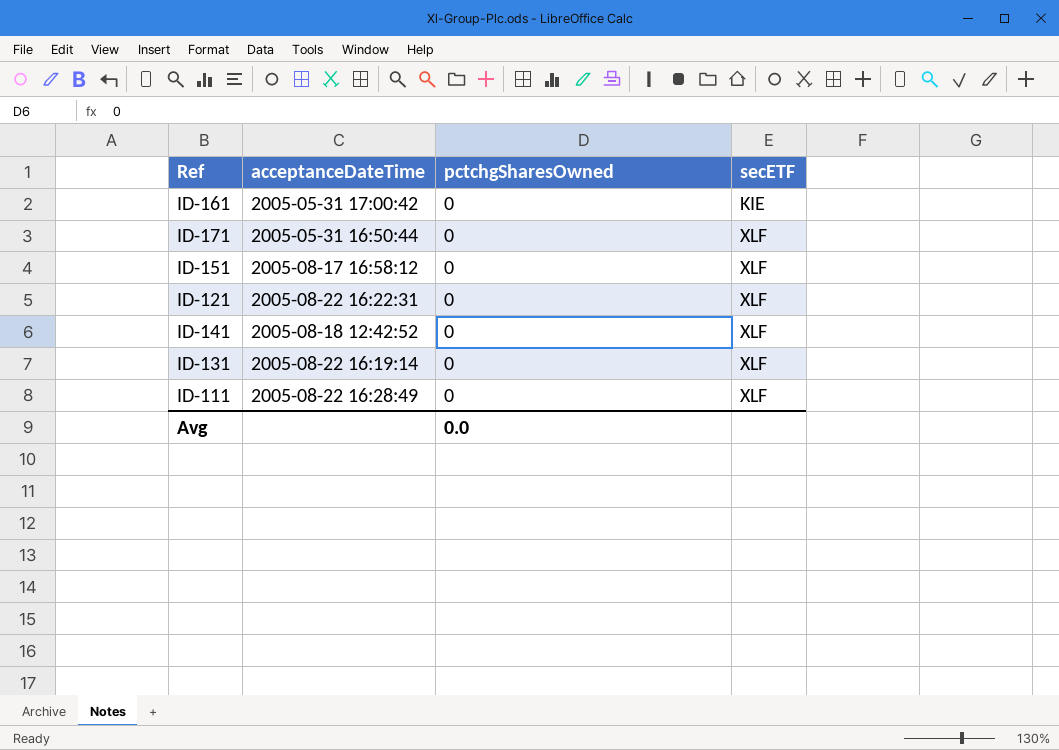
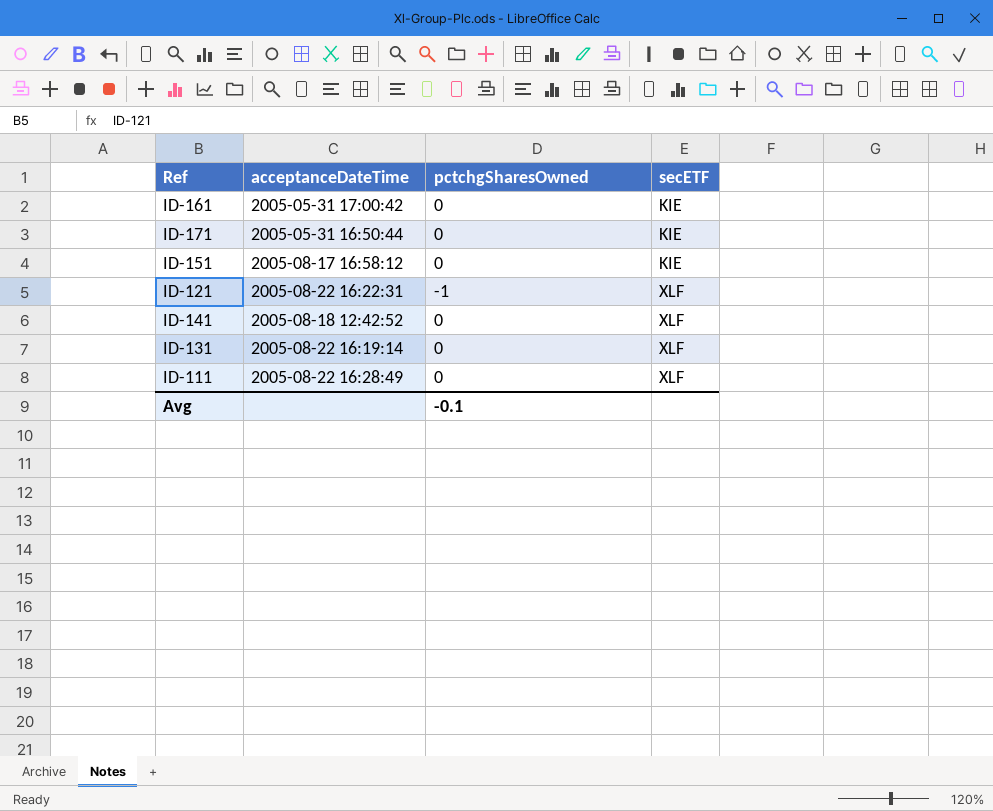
ID-171 | secETF: XLF -> KIE
ID-151 | secETF: XLF -> KIE
ID-121 | pctchgSharesOwned: 0 -> -1
Avg | pctchgSharesOwned: 0.0 -> -0.1

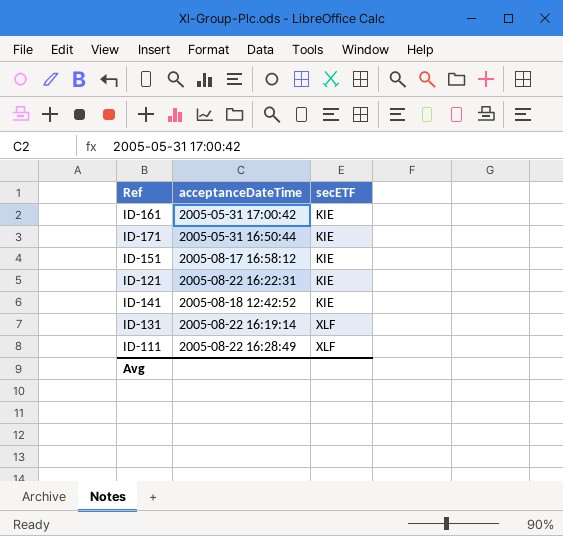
column pctchgSharesOwned | position: 3 -> none
ID-121 | secETF: XLF -> KIE
ID-141 | secETF: XLF -> KIE

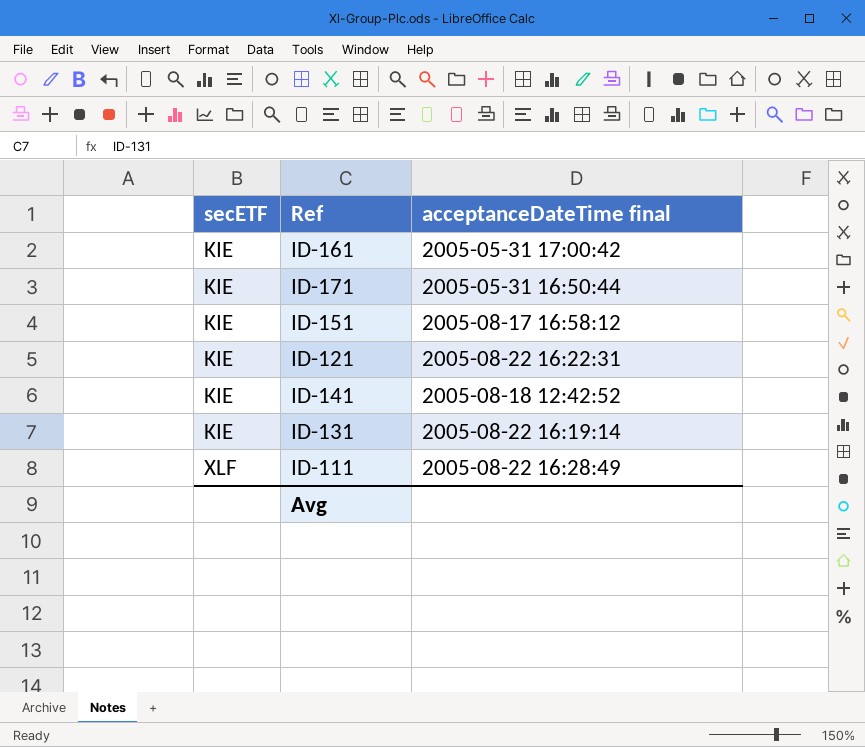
column secETF | position: 3 -> 1
column name: acceptanceDateTime -> acceptanceDateTime final
ID-131 | secETF: XLF -> KIE

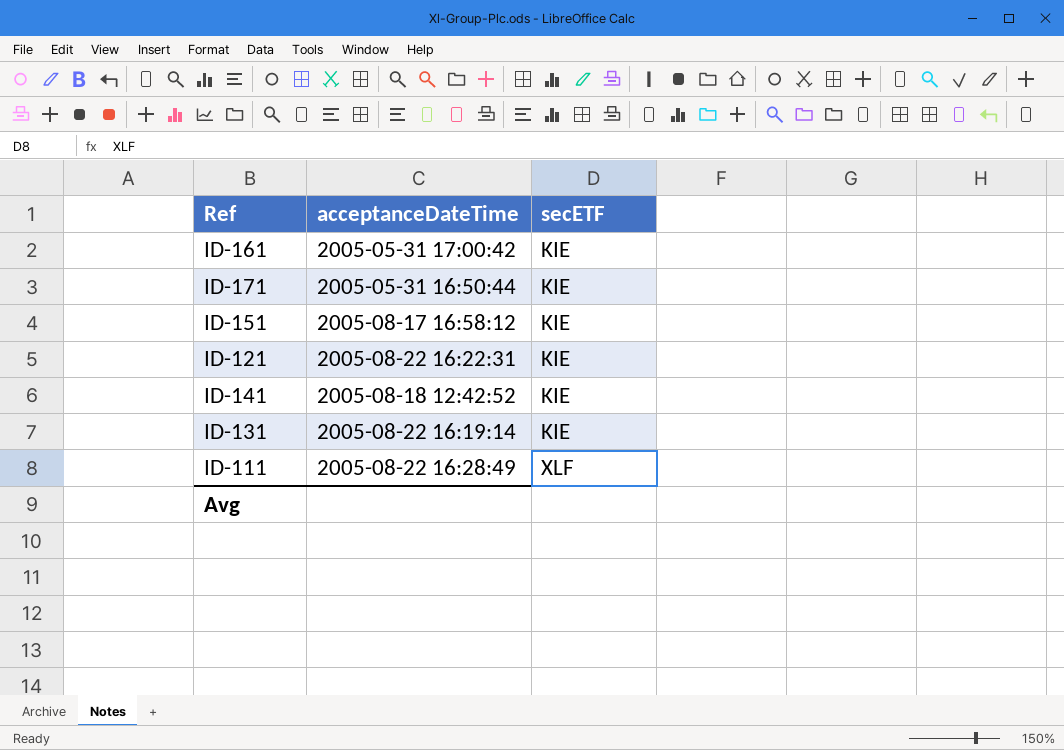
column name: acceptanceDateTime final -> acceptanceDateTime
column secETF | position: 1 -> 3

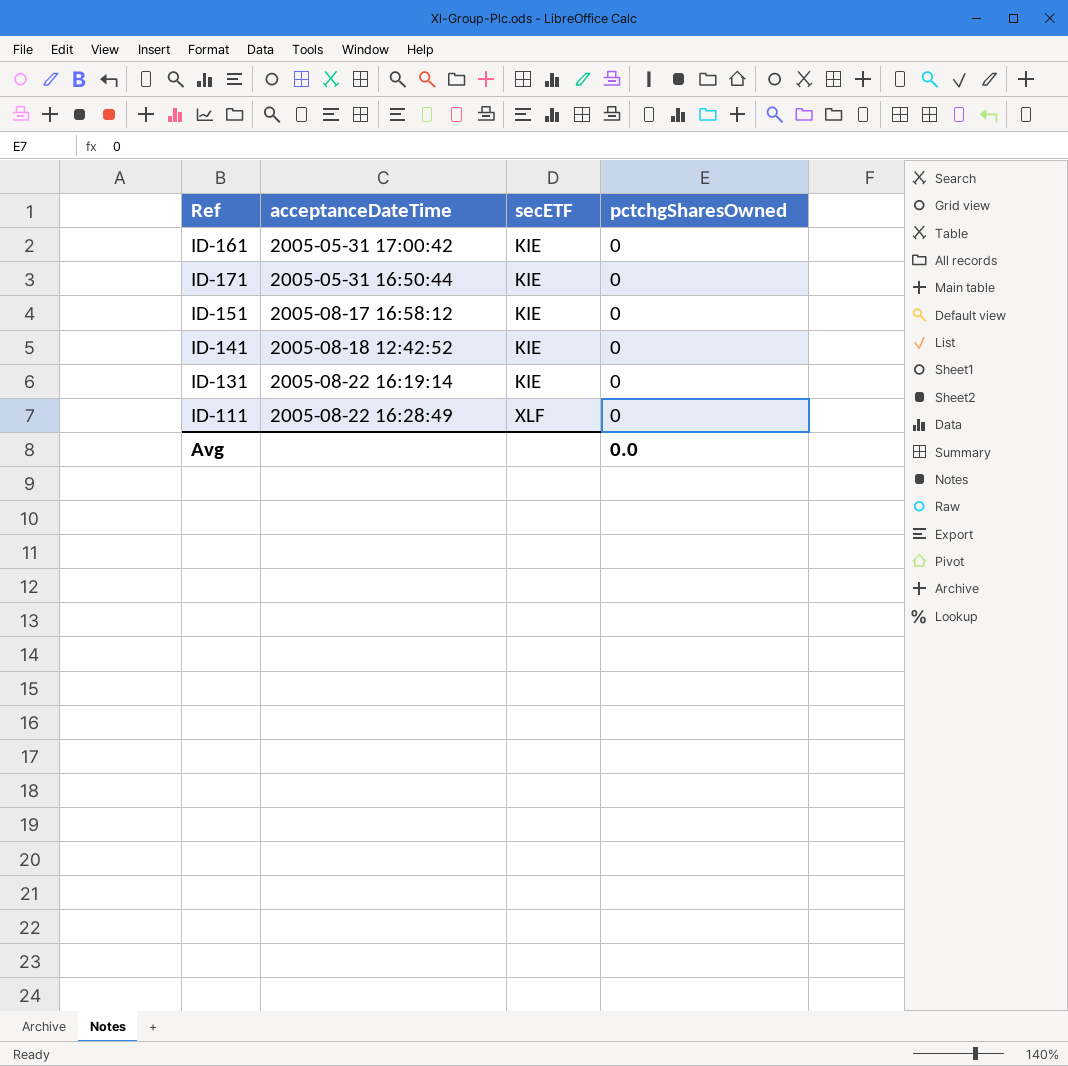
column pctchgSharesOwned | position: none -> 4
row ID-121: 2005-08-22 16:22:31 | KIE -> none

